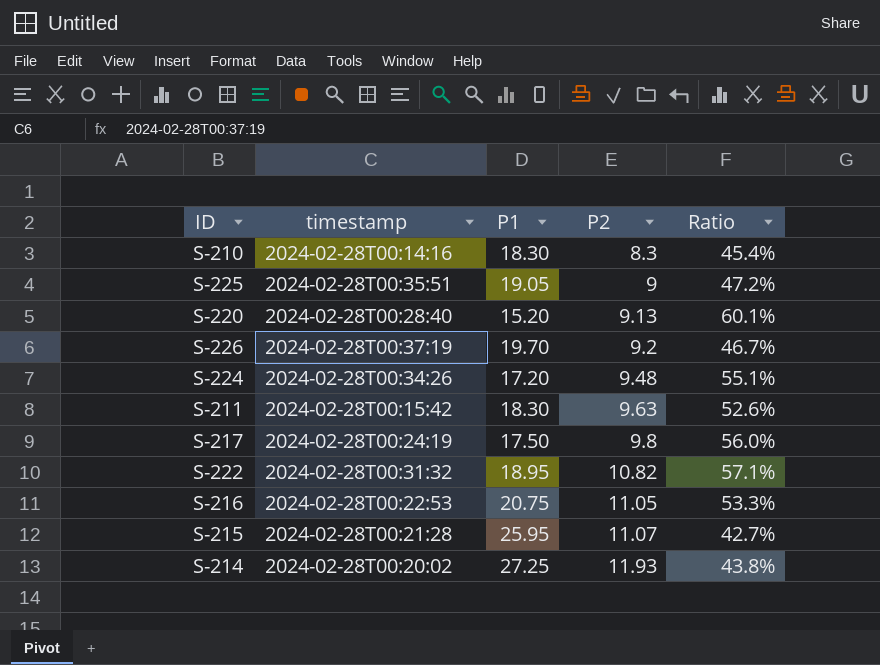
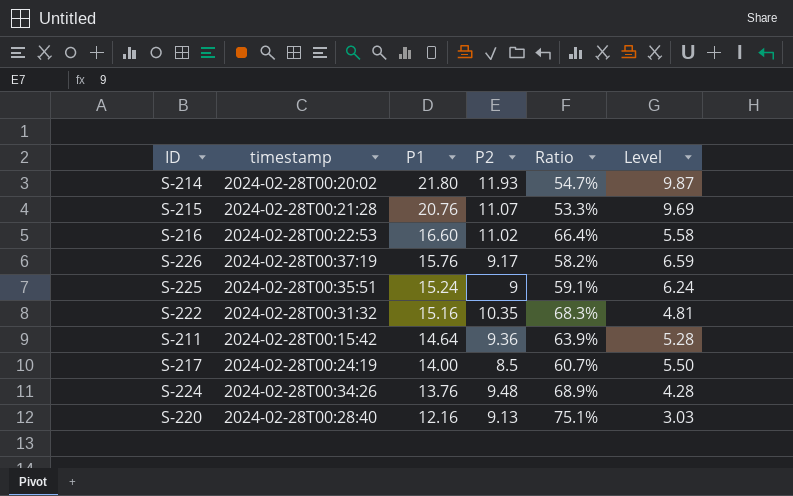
row order: P2 ascending -> P1 descending
column Level | formula: none -> [P1] - [P2]
row S-210: 2024-02-28T00:14:16 | 18.30 | 8.3 | 45.4% -> none
S-214 | P1: 27.25 -> 21.80
S-214 | Ratio: 43.8% -> 54.7%
S-215 | P1: 25.95 -> 20.76
S-215 | Ratio: 42.7% -> 53.3%
S-216 | P1: 20.75 -> 16.60
S-216 | P2: 11.05 -> 11.02
S-216 | Ratio: 53.3% -> 66.4%
S-226 | P1: 19.70 -> 15.76
S-226 | P2: 9.2 -> 9.17
S-226 | Ratio: 46.7% -> 58.2%
S-225 | P1: 19.05 -> 15.24
S-225 | Ratio: 47.2% -> 59.1%
S-222 | P1: 18.95 -> 15.16
S-222 | P2: 10.82 -> 10.35
S-222 | Ratio: 57.1% -> 68.3%
S-211 | P1: 18.30 -> 14.64
S-211 | P2: 9.63 -> 9.36
S-211 | Ratio: 52.6% -> 63.9%
S-217 | P1: 17.50 -> 14.00
S-217 | P2: 9.8 -> 8.5
S-217 | Ratio: 56.0% -> 60.7%
S-224 | P1: 17.20 -> 13.76
S-224 | Ratio: 55.1% -> 68.9%
S-220 | P1: 15.20 -> 12.16
S-220 | Ratio: 60.1% -> 75.1%

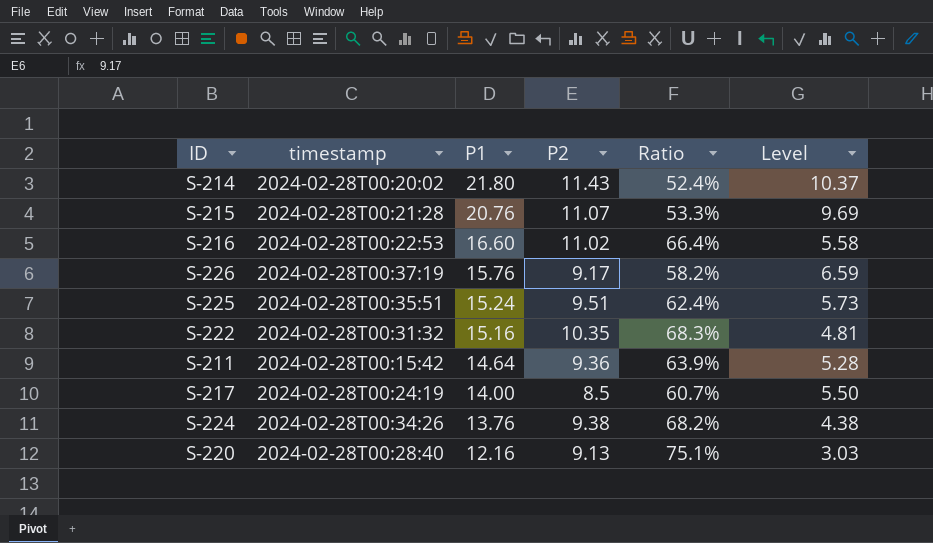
S-214 | P2: 11.93 -> 11.43
S-214 | Ratio: 54.7% -> 52.4%
S-214 | Level: 9.87 -> 10.37
S-225 | P2: 9 -> 9.51
S-225 | Ratio: 59.1% -> 62.4%
S-225 | Level: 6.24 -> 5.73
S-224 | P2: 9.48 -> 9.38
S-224 | Ratio: 68.9% -> 68.2%
S-224 | Level: 4.28 -> 4.38

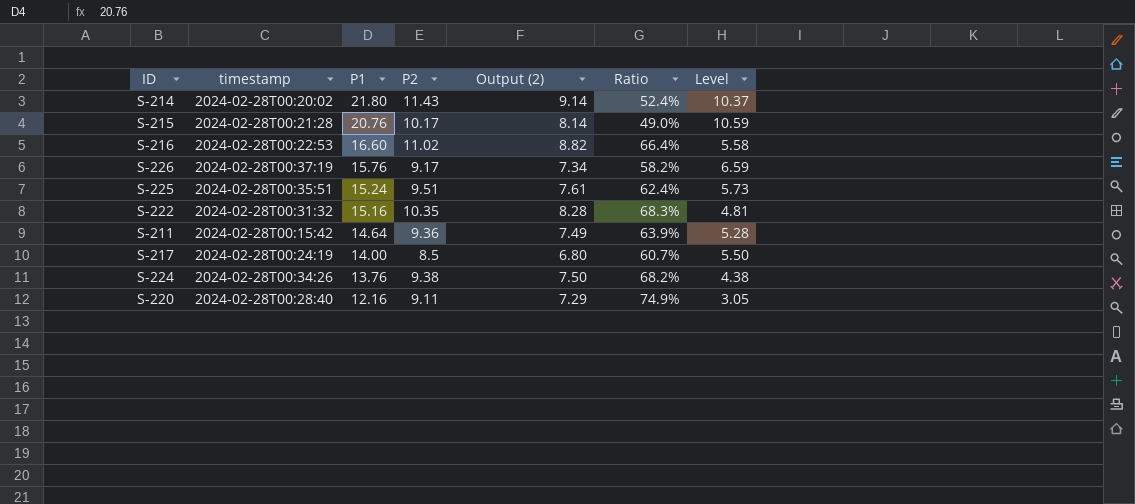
column Output (2) | formula: none -> [P2] * 0.8
S-215 | P2: 11.07 -> 10.17
S-215 | Ratio: 53.3% -> 49.0%
S-215 | Level: 9.69 -> 10.59
S-220 | P2: 9.13 -> 9.11
S-220 | Ratio: 75.1% -> 74.9%
S-220 | Level: 3.03 -> 3.05

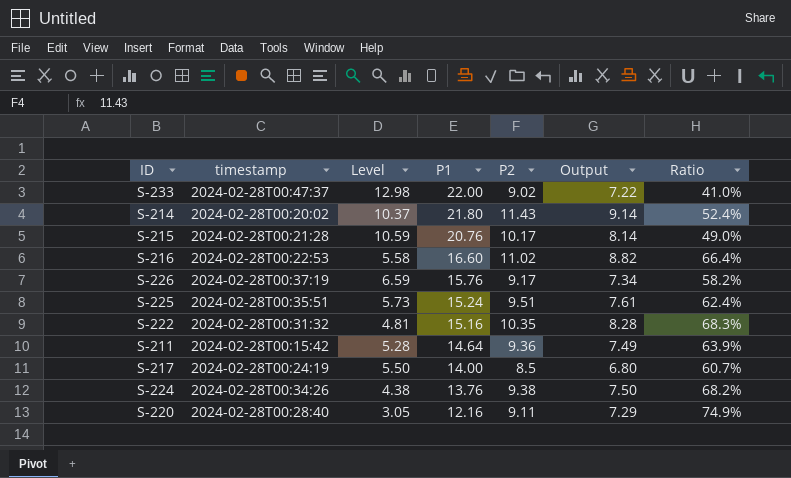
column Level | position: 7 -> 3
column name: Output (2) -> Output
row S-233: none -> 2024-02-28T00:47:37 | 12.98 | 22.00 | 9.02 | 7.22 | 41.0%

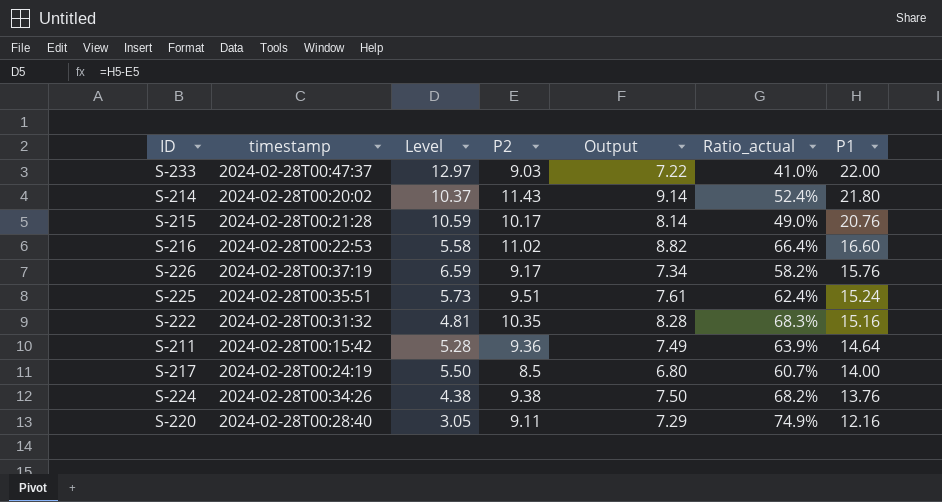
column name: Ratio -> Ratio_actual
column P1 | position: 4 -> 7
S-233 | Level: 12.98 -> 12.97
S-233 | P2: 9.02 -> 9.03

